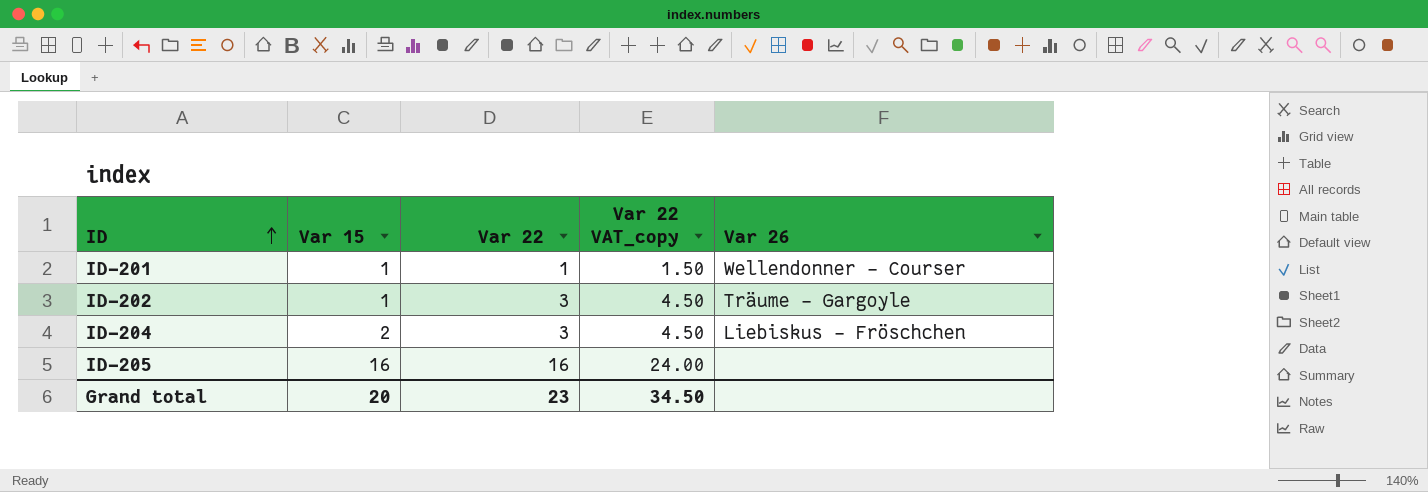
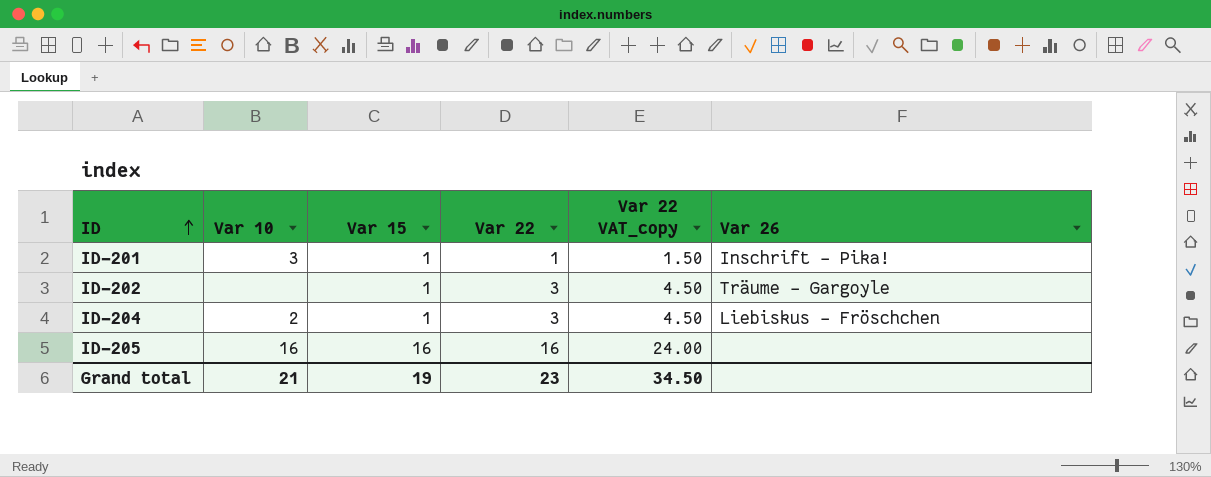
column Var 10 | position: none -> 2
ID-201 | Var 26: Wellendonner - Courser -> Inschrift - Pika!
ID-204 | Var 15: 2 -> 1
Grand total | Var 15: 20 -> 19

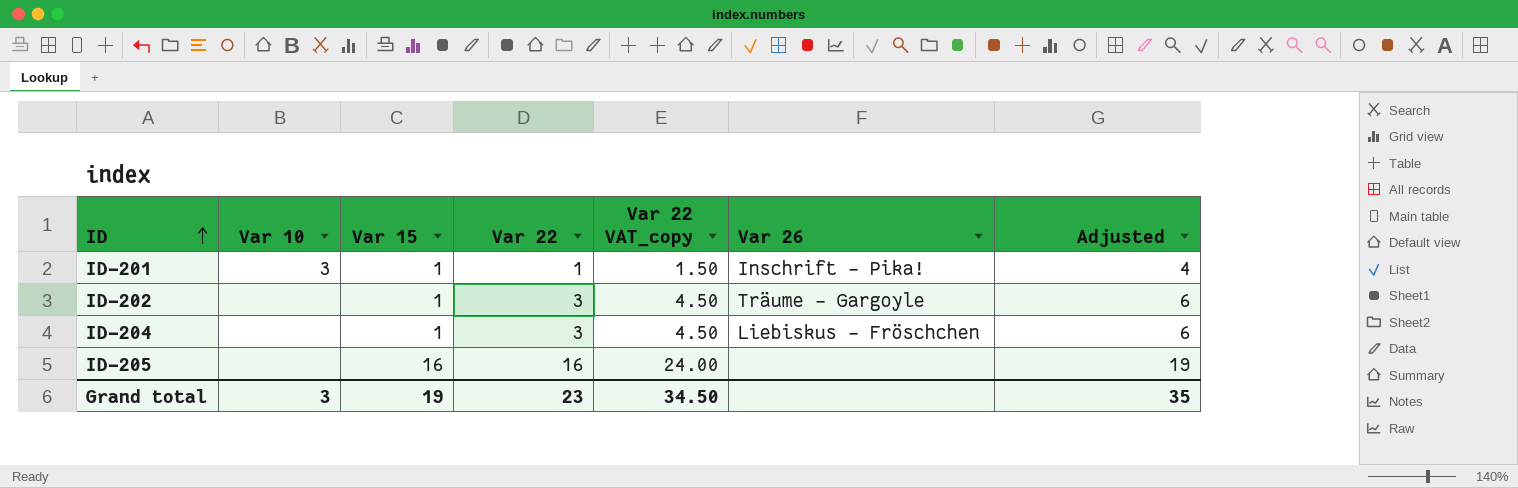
column Adjusted | formula: none -> [Var 22] + 3
ID-204 | Var 10: 2 -> none
ID-205 | Var 10: 16 -> none
Grand total | Var 10: 21 -> 3

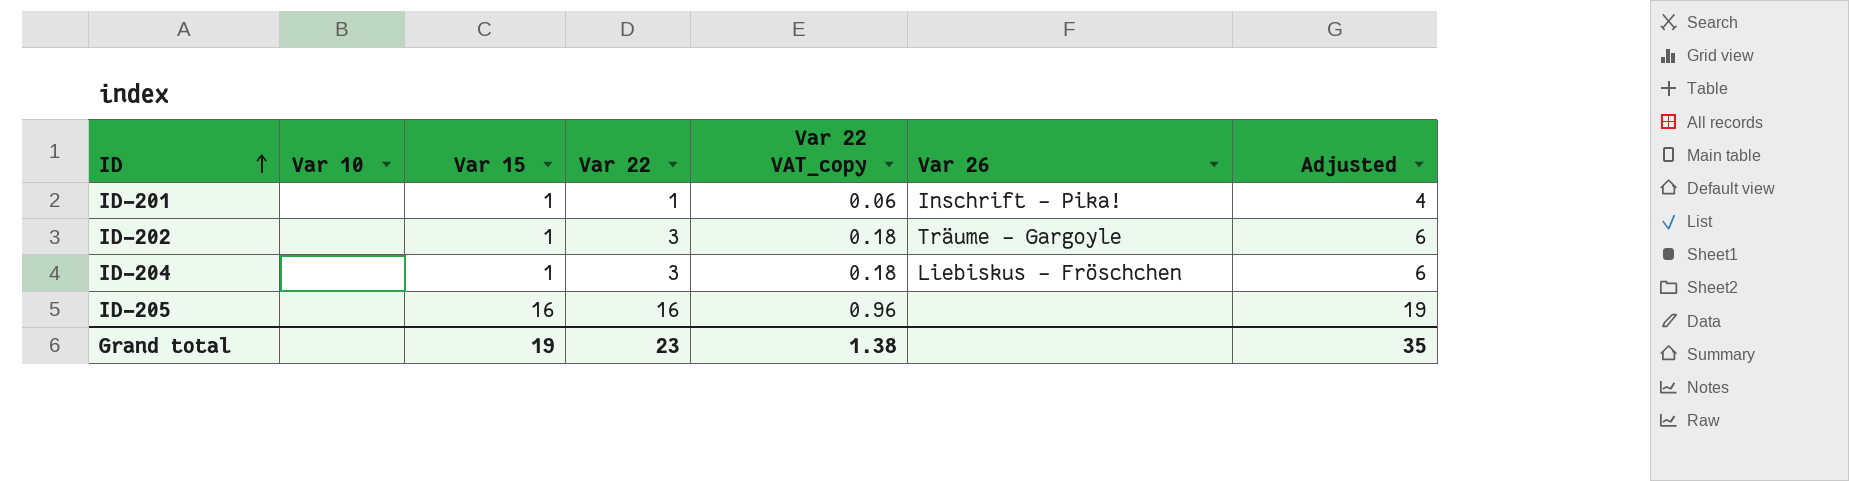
column Var 22 VAT_copy | formula: [Var 22] * 1.5 -> [Var 22] * 0.06
ID-201 | Var 10: 3 -> none
Grand total | Var 10: 3 -> none
Grand total | Var 22 VAT_copy: 34.50 -> 1.38

